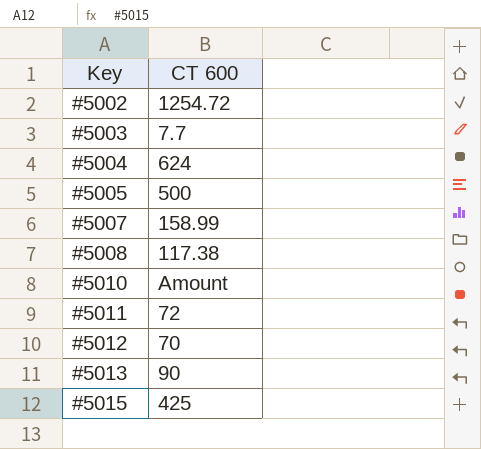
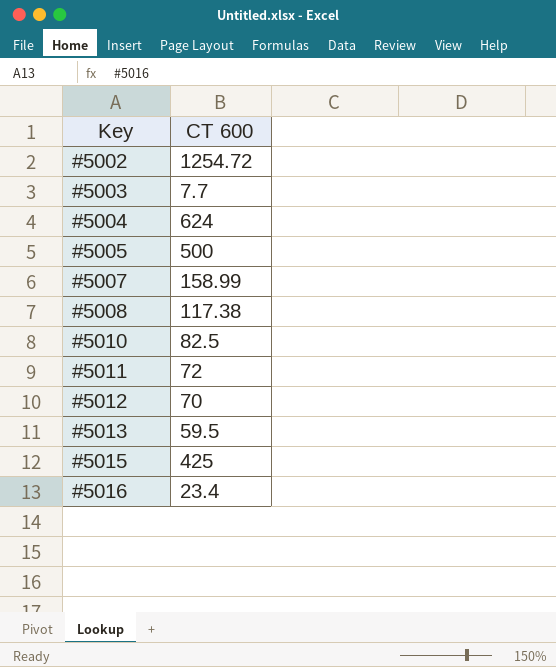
#5010 | CT 600: Amount -> 82.5
#5013 | CT 600: 90 -> 59.5
row #5016: none -> 23.4

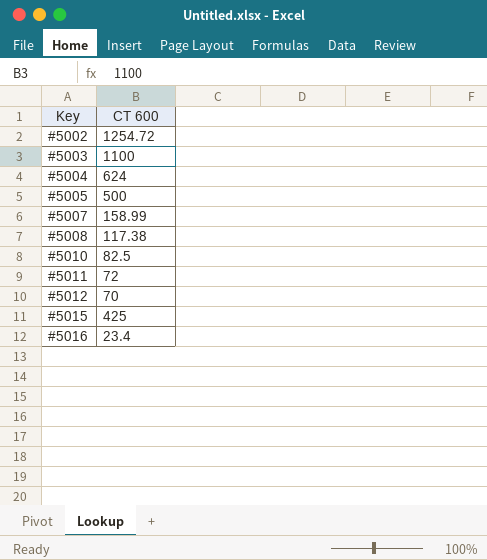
row #5013: 59.5 -> none
#5003 | CT 600: 7.7 -> 1100

